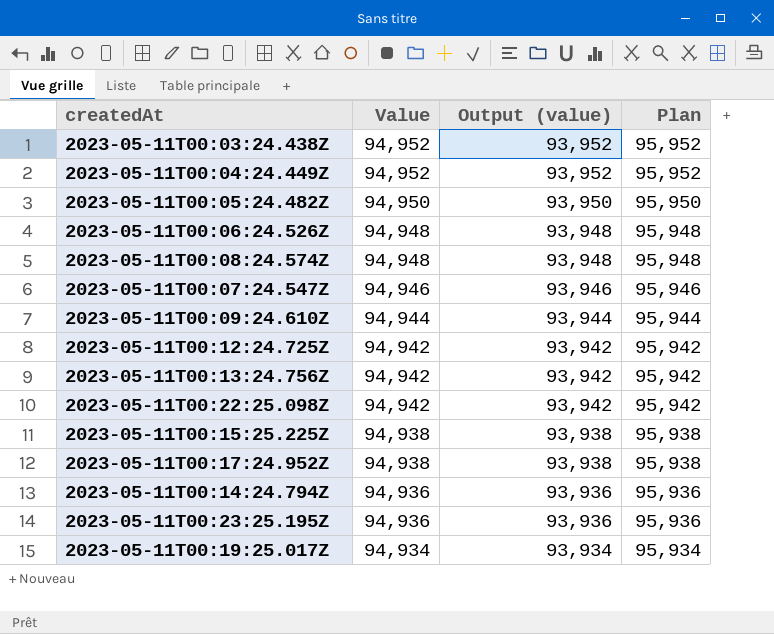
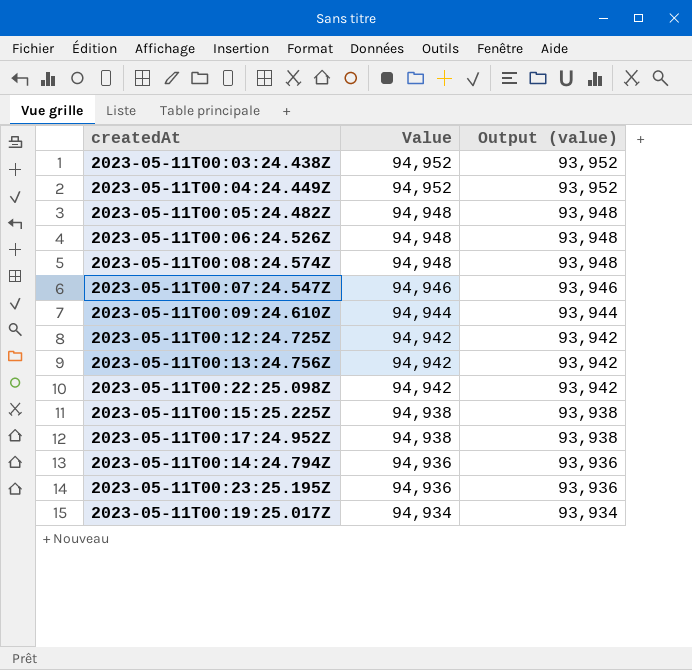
column Plan | formula: [Value] + 1000 -> none
2023-05-11T00:05:24.482Z | Value: 94,950 -> 94,948
2023-05-11T00:05:24.482Z | Output (value): 93,950 -> 93,948

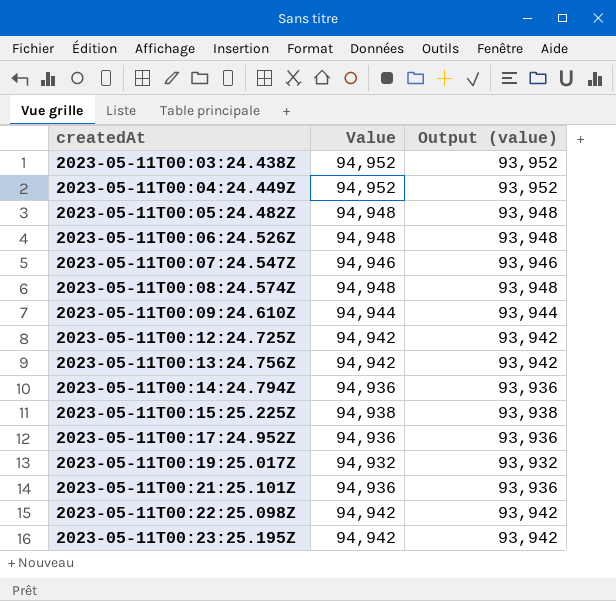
row order: Value descending -> createdAt ascending
2023-05-11T00:17:24.952Z | Value: 94,938 -> 94,936
2023-05-11T00:17:24.952Z | Output (value): 93,938 -> 93,936
2023-05-11T00:19:25.017Z | Value: 94,934 -> 94,932
2023-05-11T00:19:25.017Z | Output (value): 93,934 -> 93,932
row 2023-05-11T00:21:25.101Z: none -> 94,936 | 93,936
2023-05-11T00:23:25.195Z | Value: 94,936 -> 94,942
2023-05-11T00:23:25.195Z | Output (value): 93,936 -> 93,942

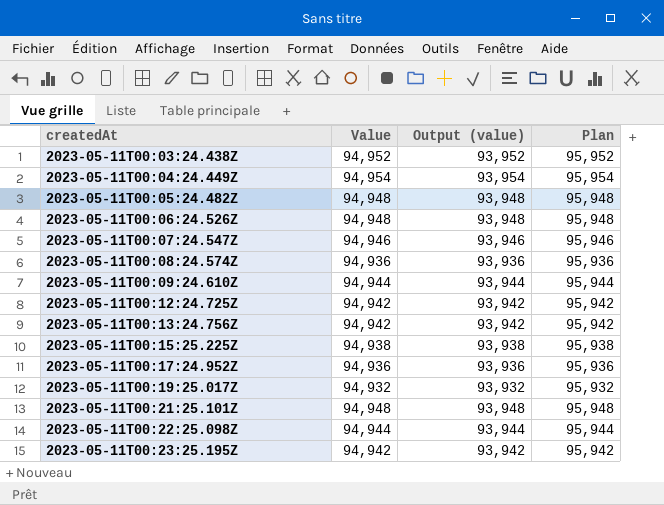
column Plan | formula: none -> [Value] + 1000
row 2023-05-11T00:14:24.794Z: 94,936 | 93,936 -> none
2023-05-11T00:04:24.449Z | Value: 94,952 -> 94,954
2023-05-11T00:04:24.449Z | Output (value): 93,952 -> 93,954
2023-05-11T00:08:24.574Z | Value: 94,948 -> 94,936
2023-05-11T00:08:24.574Z | Output (value): 93,948 -> 93,936
2023-05-11T00:21:25.101Z | Value: 94,936 -> 94,948
2023-05-11T00:21:25.101Z | Output (value): 93,936 -> 93,948
2023-05-11T00:22:25.098Z | Value: 94,942 -> 94,944
2023-05-11T00:22:25.098Z | Output (value): 93,942 -> 93,944

